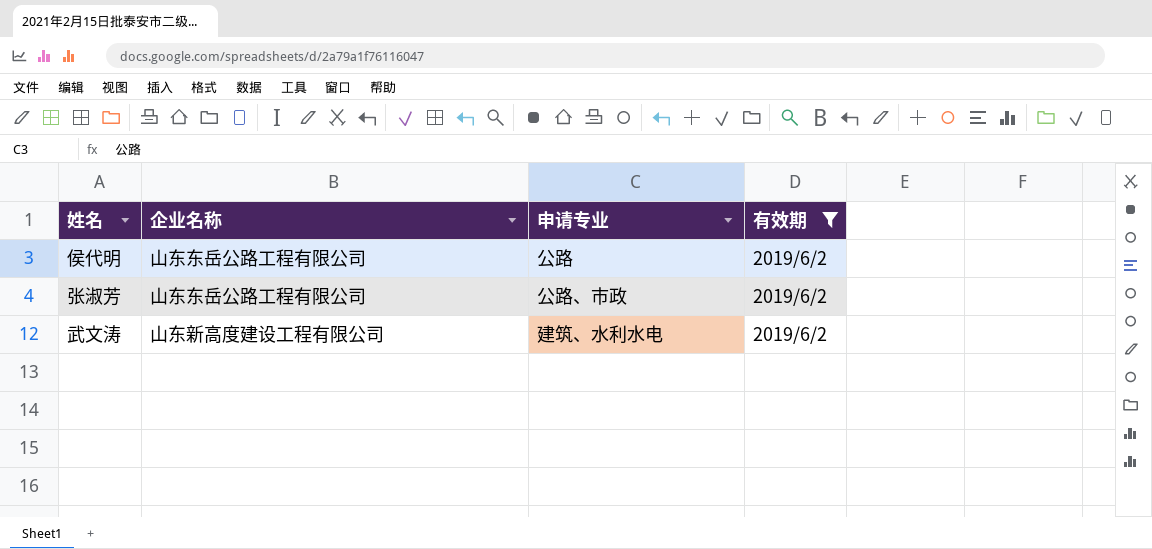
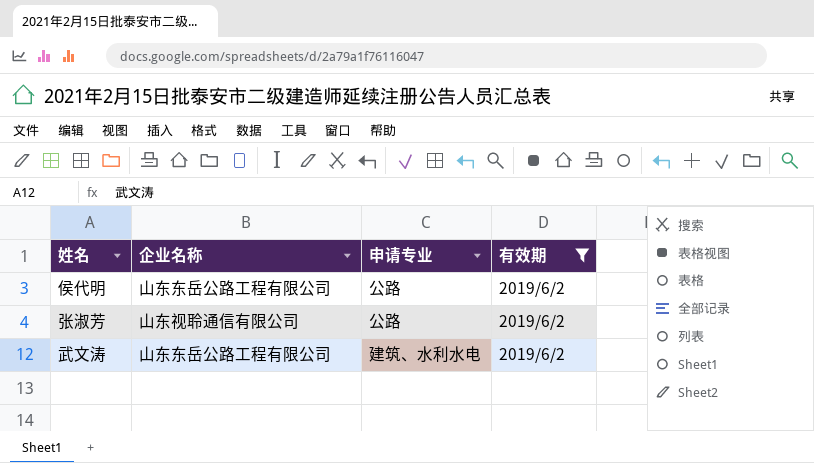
张淑芳 | 企业名称: 山东东岳公路工程有限公司 -> 山东视聆通信有限公司
张淑芳 | 申请专业: 公路、市政 -> 公路
武文涛 | 企业名称: 山东新高度建设工程有限公司 -> 山东东岳公路工程有限公司

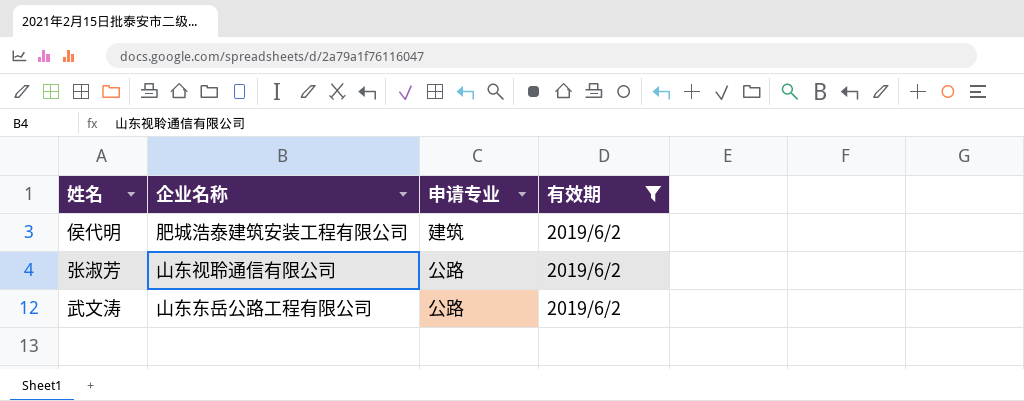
侯代明 | 企业名称: 山东东岳公路工程有限公司 -> 肥城浩泰建筑安装工程有限公司
侯代明 | 申请专业: 公路 -> 建筑
武文涛 | 申请专业: 建筑、水利水电 -> 公路

